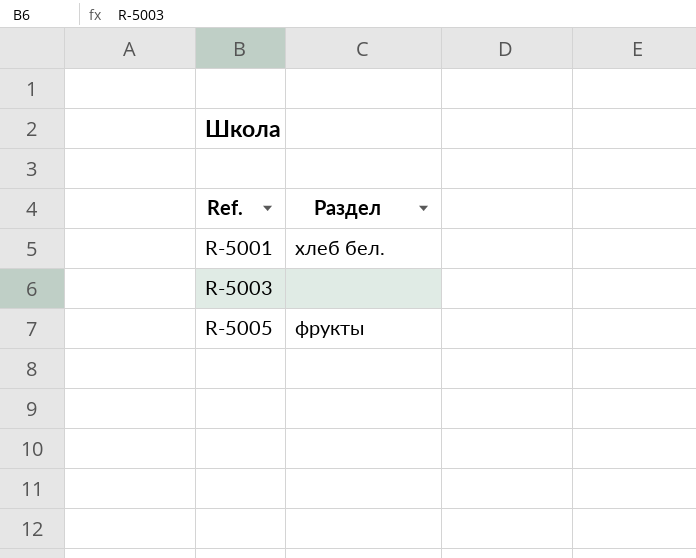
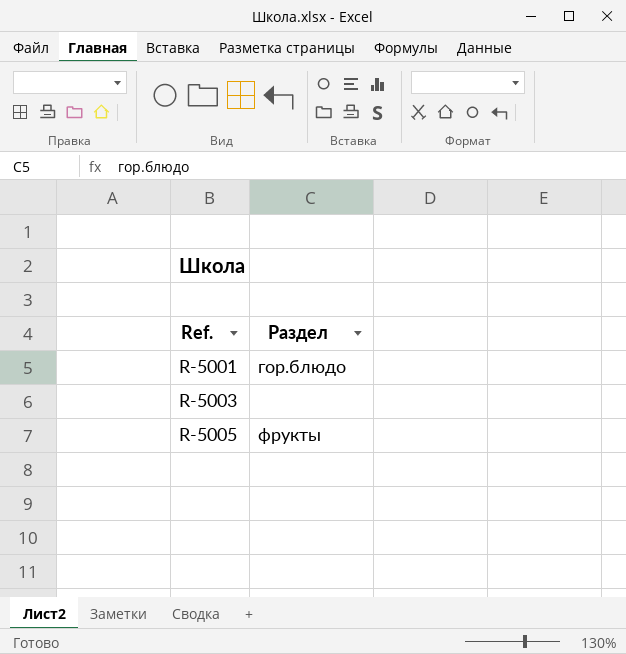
R-5001 | Раздел: хлеб бел. -> гор.блюдо

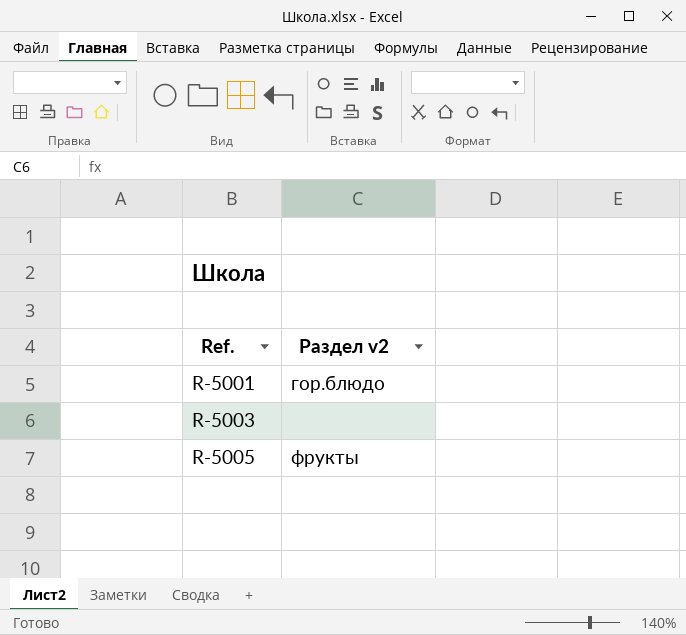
column name: Раздел -> Раздел v2

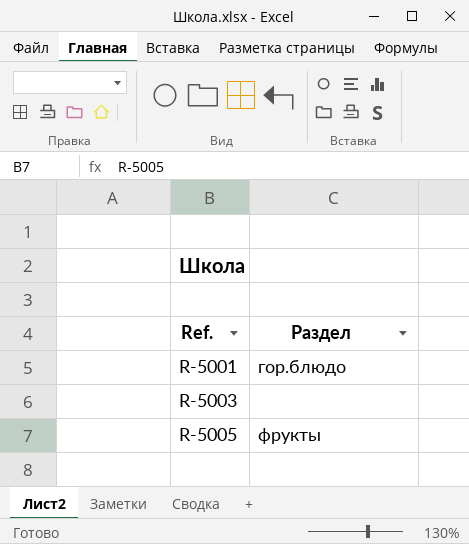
column name: Раздел v2 -> Раздел

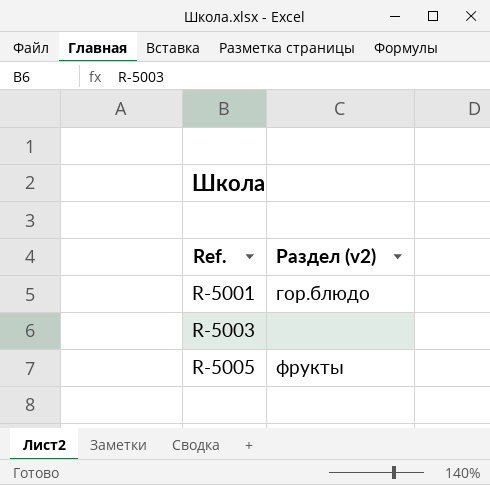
column name: Раздел -> Раздел (v2)

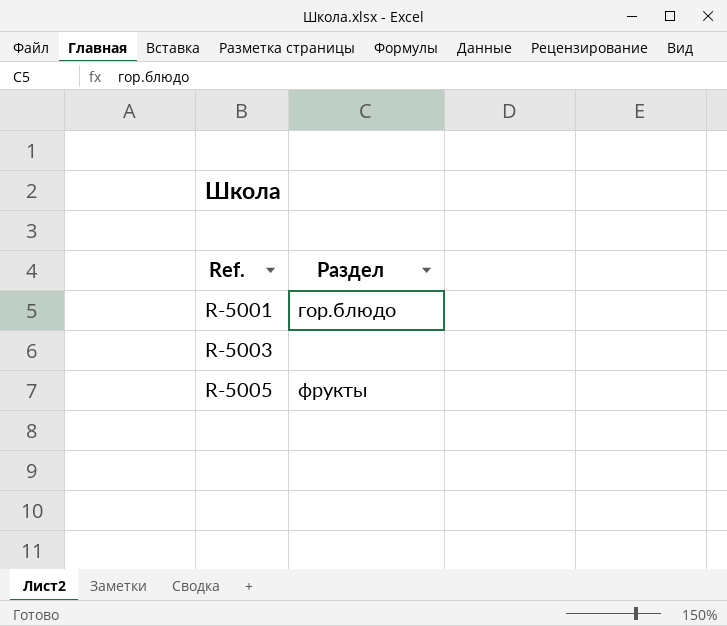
column name: Раздел (v2) -> Раздел

